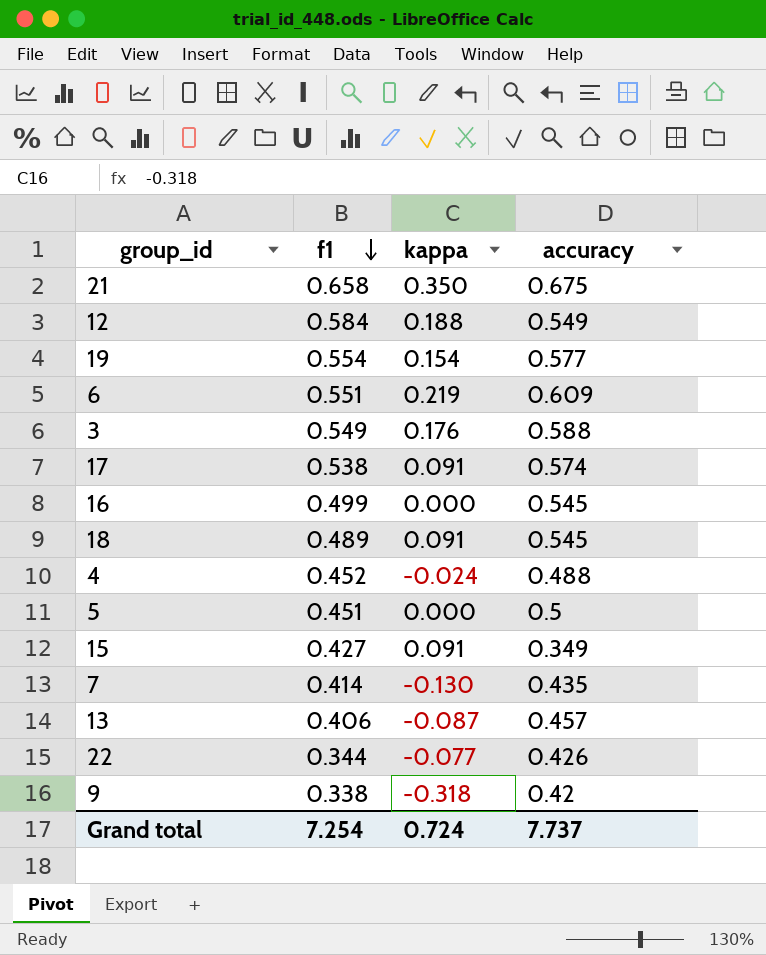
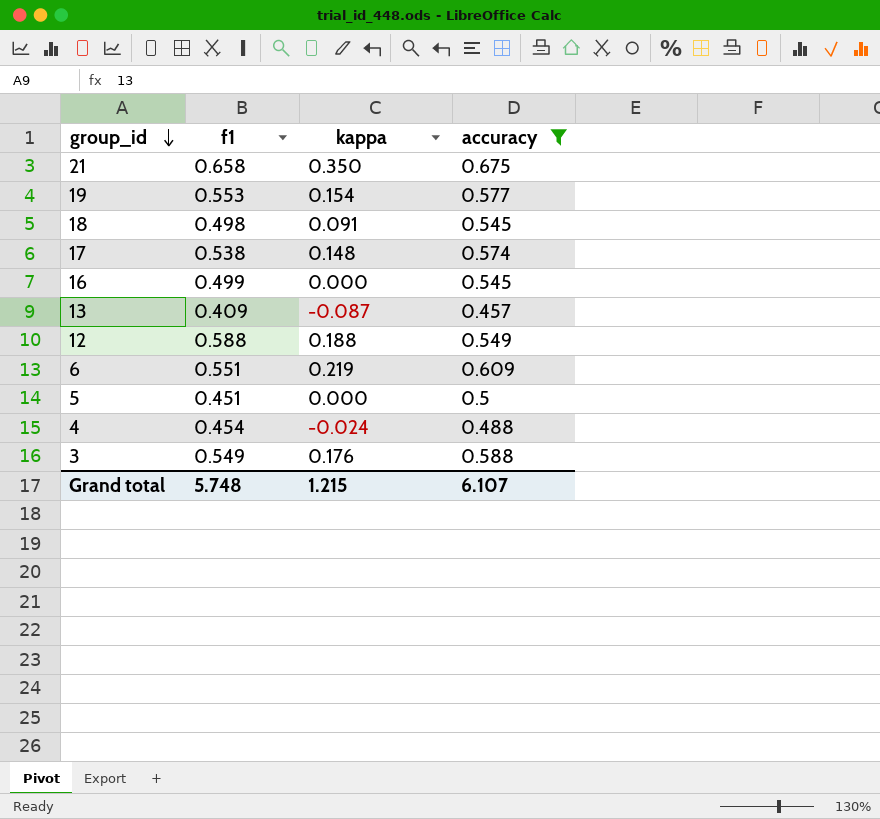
filter: none -> accuracy >= 0.457
row order: f1 descending -> group_id descending
19 | f1: 0.554 -> 0.553
18 | f1: 0.489 -> 0.498
17 | kappa: 0.091 -> 0.148
13 | f1: 0.406 -> 0.409
12 | f1: 0.584 -> 0.588
4 | f1: 0.452 -> 0.454
Grand total | f1: 7.254 -> 5.748
Grand total | kappa: 0.724 -> 1.215
Grand total | accuracy: 7.737 -> 6.107

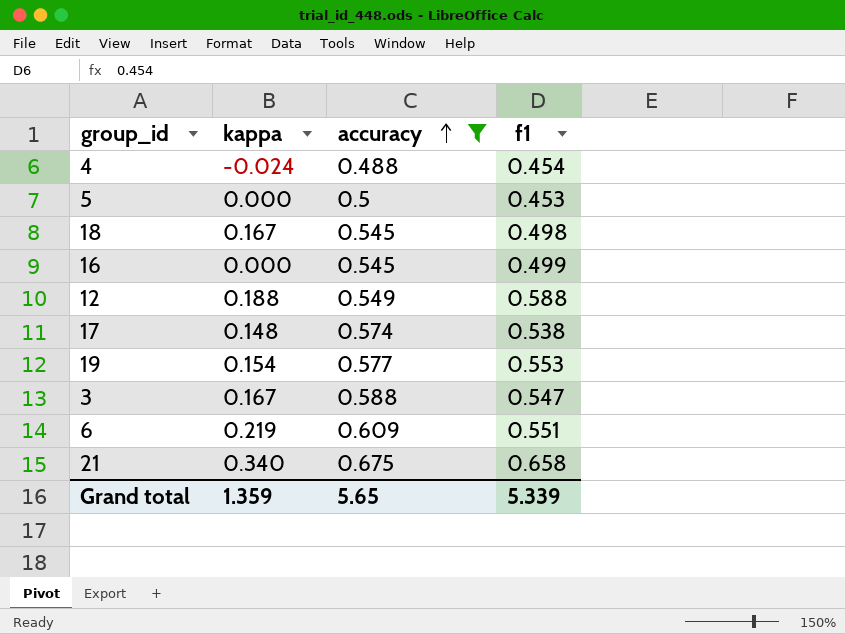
row order: group_id descending -> accuracy ascending
column f1 | position: 2 -> 4
row 13: 0.409 | -0.087 | 0.457 -> none
5 | f1: 0.451 -> 0.453
18 | kappa: 0.091 -> 0.167
3 | kappa: 0.176 -> 0.167
3 | f1: 0.549 -> 0.547
21 | kappa: 0.350 -> 0.340
Grand total | kappa: 1.215 -> 1.359
Grand total | accuracy: 6.107 -> 5.65
Grand total | f1: 5.748 -> 5.339

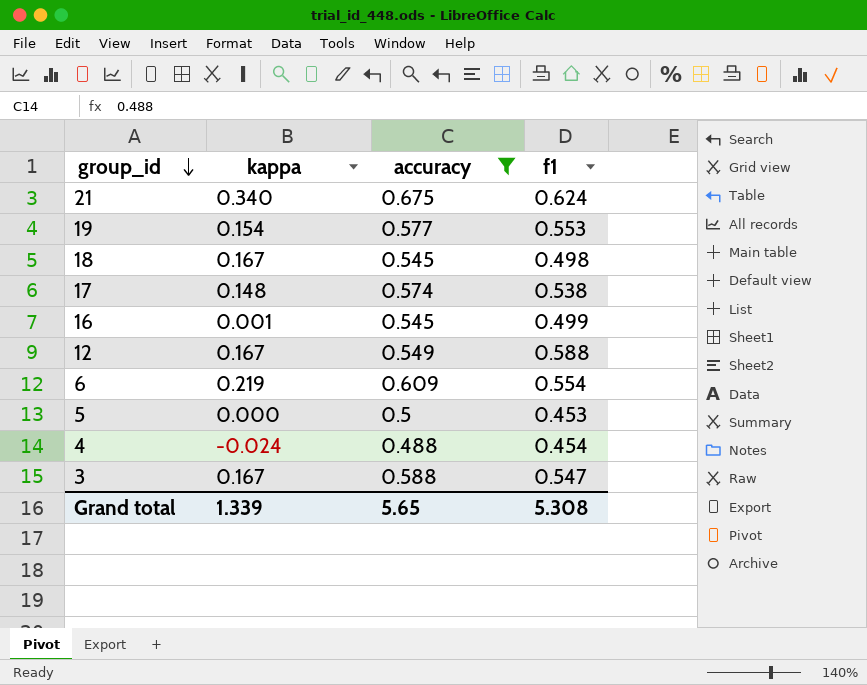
row order: accuracy ascending -> group_id descending
21 | f1: 0.658 -> 0.624
16 | kappa: 0.000 -> 0.001
12 | kappa: 0.188 -> 0.167
6 | f1: 0.551 -> 0.554
Grand total | kappa: 1.359 -> 1.339
Grand total | f1: 5.339 -> 5.308

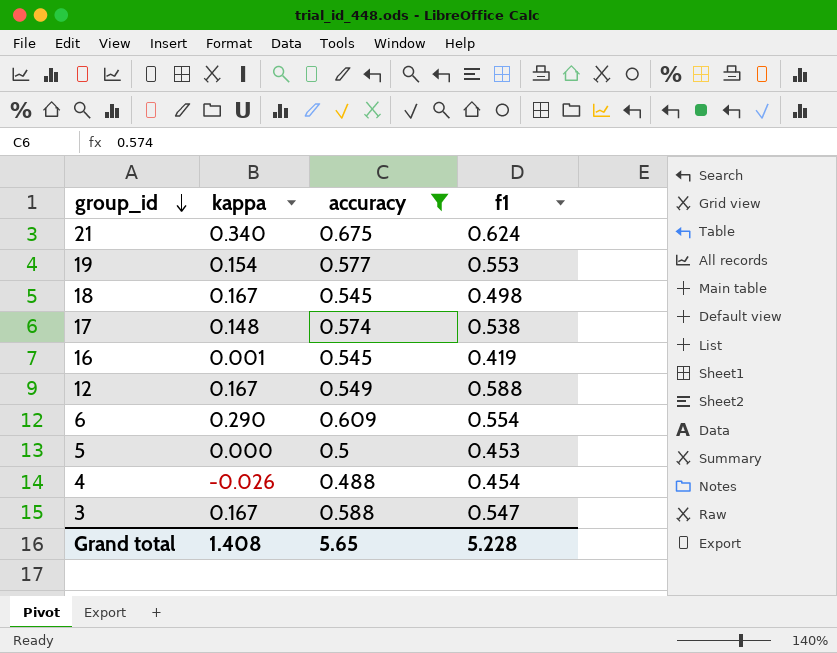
16 | f1: 0.499 -> 0.419
6 | kappa: 0.219 -> 0.290
4 | kappa: -0.024 -> -0.026
Grand total | kappa: 1.339 -> 1.408
Grand total | f1: 5.308 -> 5.228

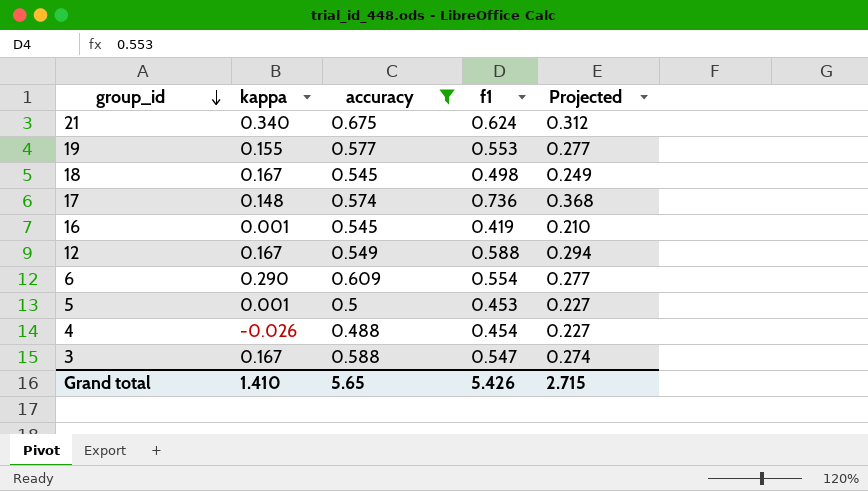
column Projected | formula: none -> [f1] * 0.5
19 | kappa: 0.154 -> 0.155
17 | f1: 0.538 -> 0.736
5 | kappa: 0.000 -> 0.001
Grand total | kappa: 1.408 -> 1.410
Grand total | f1: 5.228 -> 5.426

